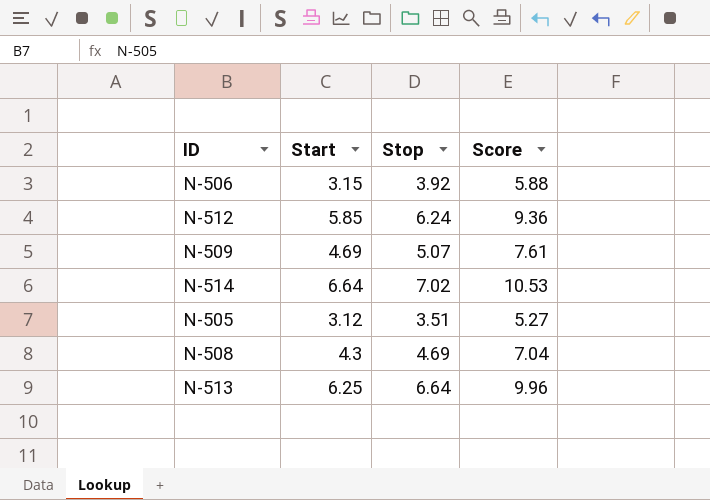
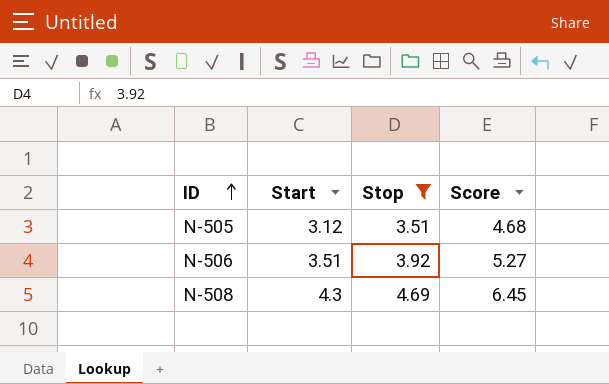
filter: none -> Stop <= 4.69
row order: none -> ID ascending
column Score | formula: [Stop] * 1.5 -> [Start] * 1.5
N-506 | Start: 3.15 -> 3.51

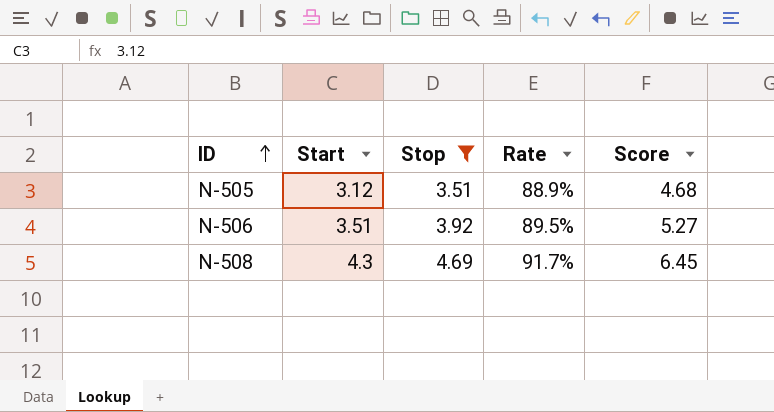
column Rate | formula: none -> [Start] / [Stop]

